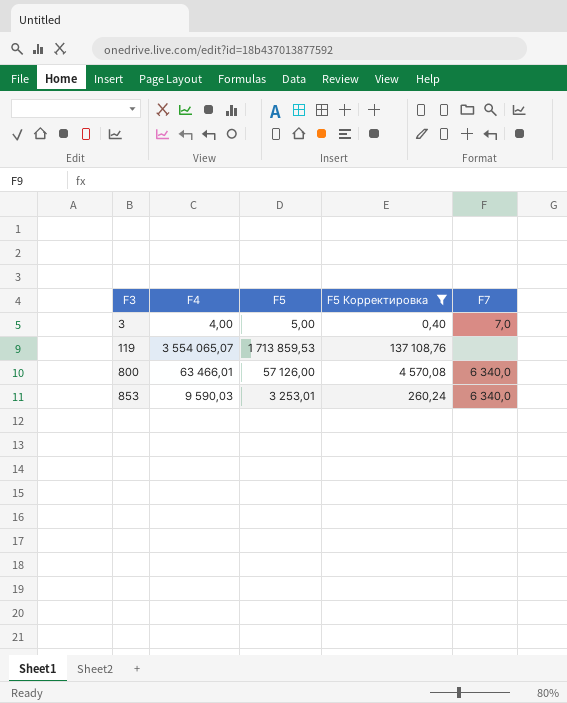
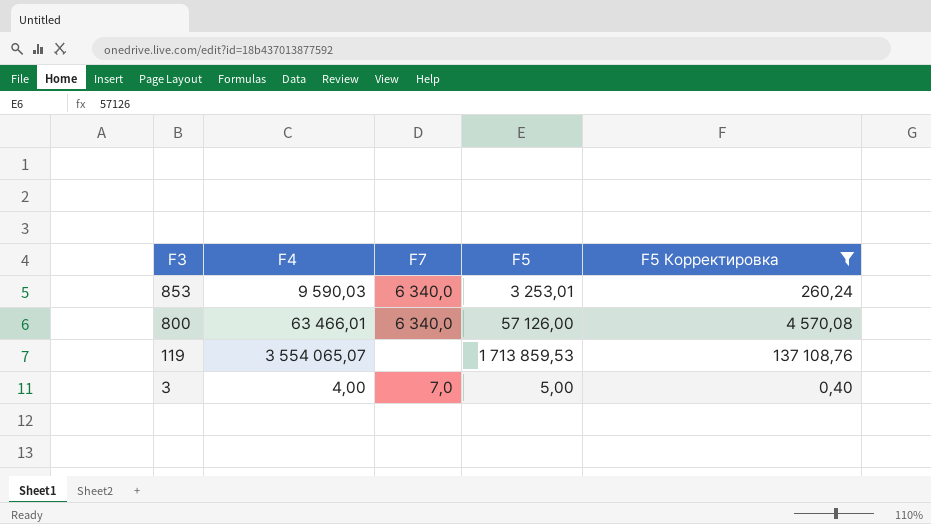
row order: F3 ascending -> F3 descending
column F7 | position: 5 -> 3

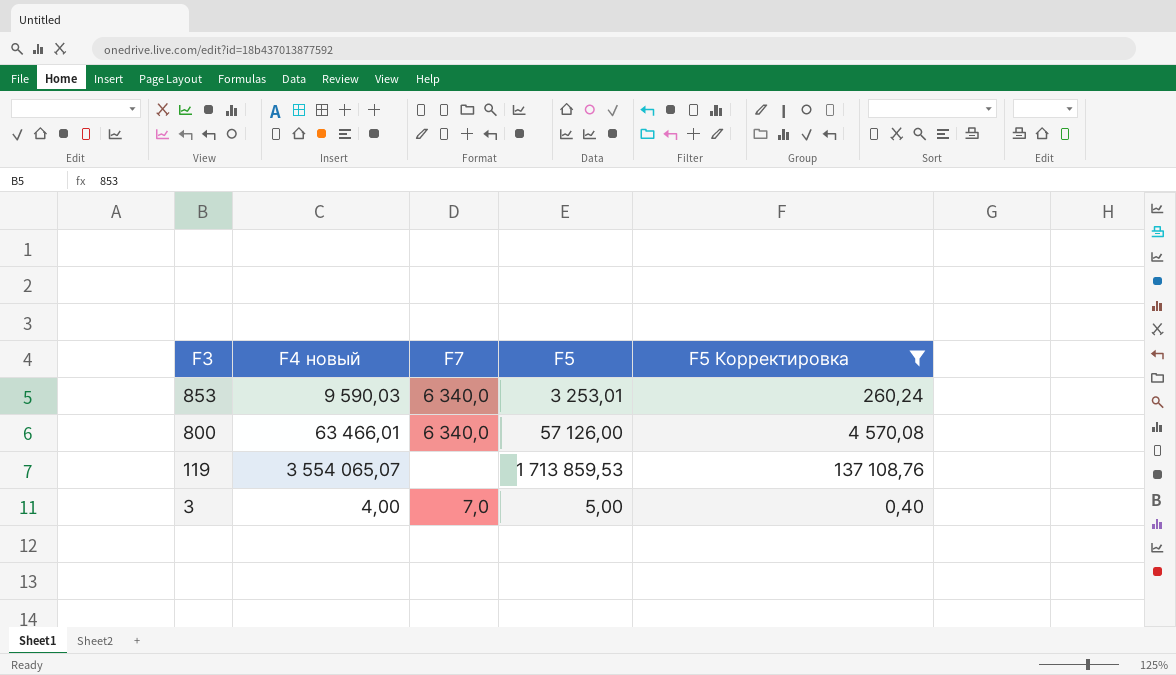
column name: F4 -> F4 новый

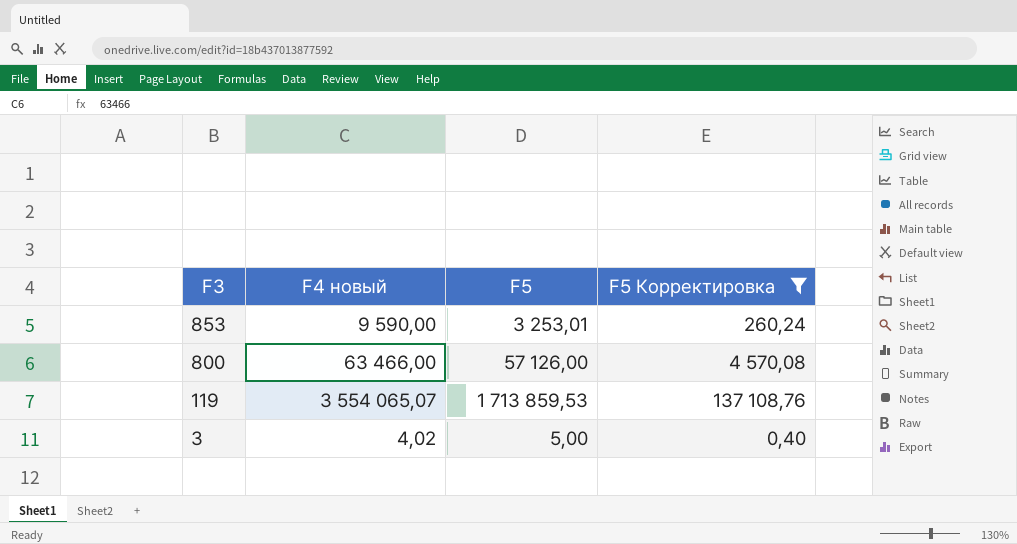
column F7 | position: 3 -> none
853 | F4 новый: 9 590,03 -> 9 590,00
800 | F4 новый: 63 466,01 -> 63 466,00
3 | F4 новый: 4,00 -> 4,02

